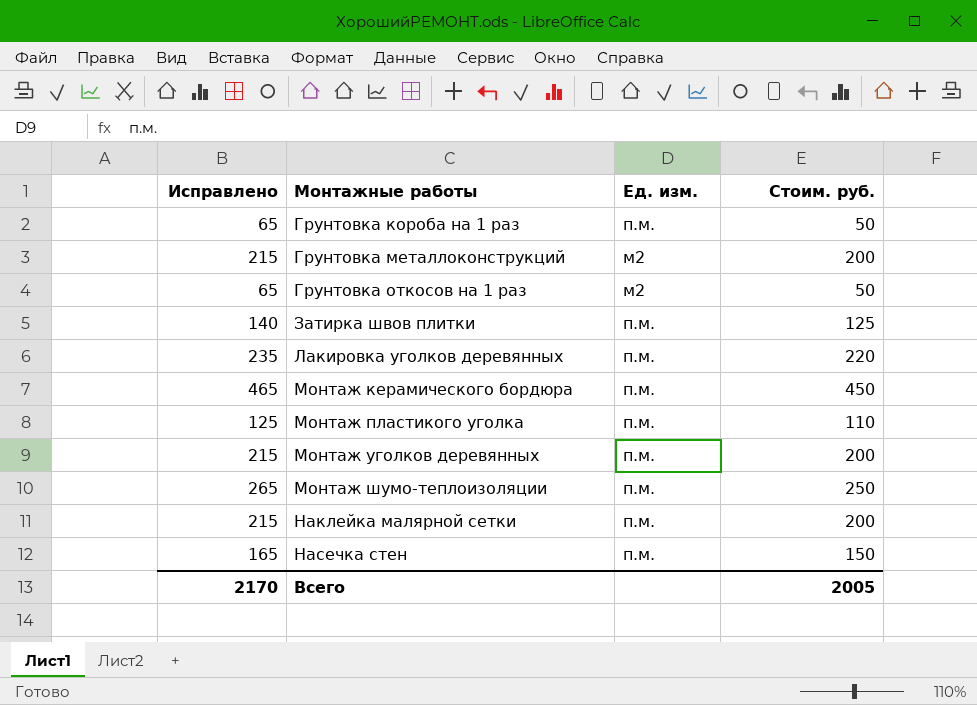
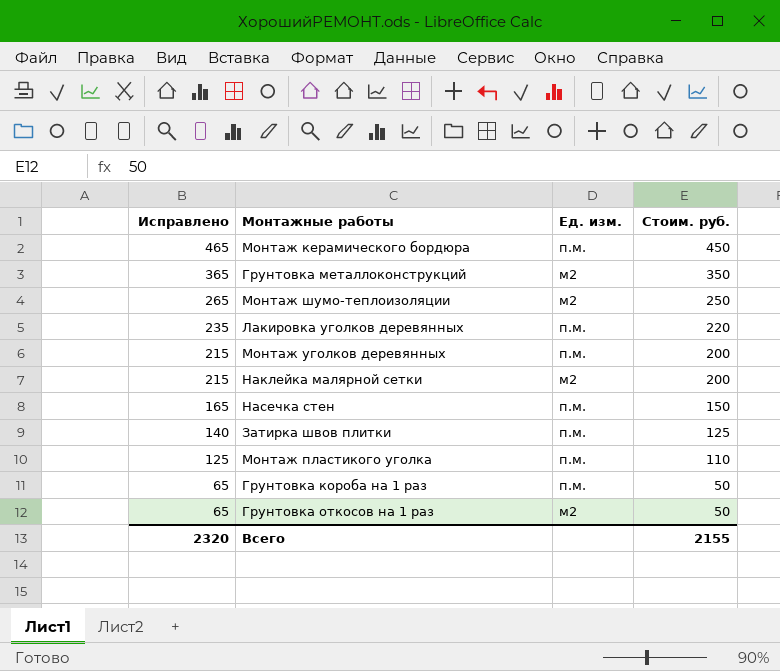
row order: Монтажные работы ascending -> Исправлено descending
Грунтовка металлоконструкций | Исправлено: 215 -> 365
Грунтовка металлоконструкций | Стоим. руб.: 200 -> 350
Монтаж шумо-теплоизоляции | Ед. изм.: п.м. -> м2
Наклейка малярной сетки | Ед. изм.: п.м. -> м2
Всего | Исправлено: 2170 -> 2320
Всего | Стоим. руб.: 2005 -> 2155

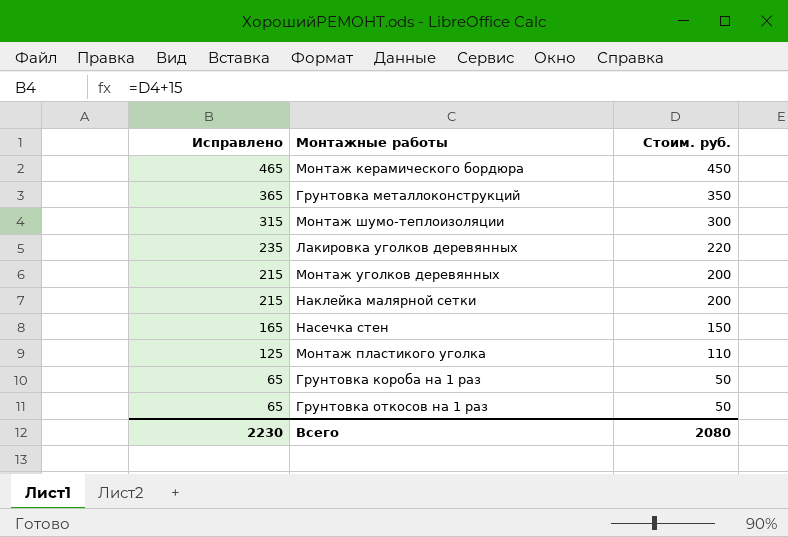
column Ед. изм. | position: 3 -> none
row Затирка швов плитки: 140 | п.м. | 125 -> none
Монтаж шумо-теплоизоляции | Исправлено: 265 -> 315
Монтаж шумо-теплоизоляции | Стоим. руб.: 250 -> 300
Всего | Исправлено: 2320 -> 2230
Всего | Стоим. руб.: 2155 -> 2080

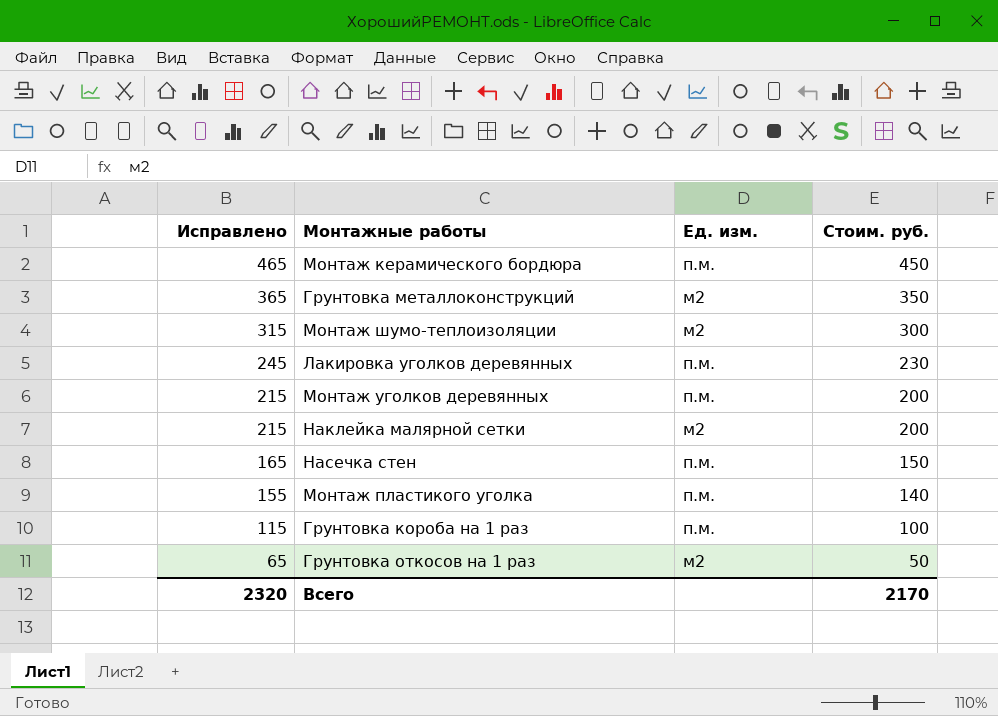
column Ед. изм. | position: none -> 3
Лакировка уголков деревянных | Исправлено: 235 -> 245
Лакировка уголков деревянных | Стоим. руб.: 220 -> 230
Монтаж пластикого уголка | Исправлено: 125 -> 155
Монтаж пластикого уголка | Стоим. руб.: 110 -> 140
Грунтовка короба на 1 раз | Исправлено: 65 -> 115
Грунтовка короба на 1 раз | Стоим. руб.: 50 -> 100
Всего | Исправлено: 2230 -> 2320
Всего | Стоим. руб.: 2080 -> 2170

